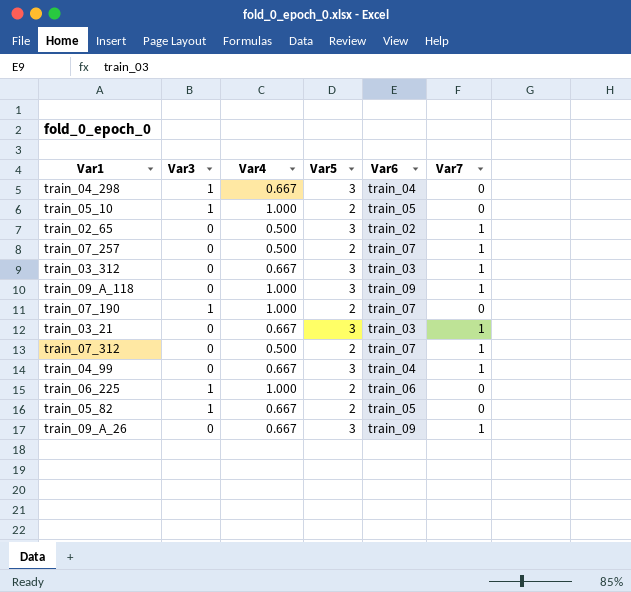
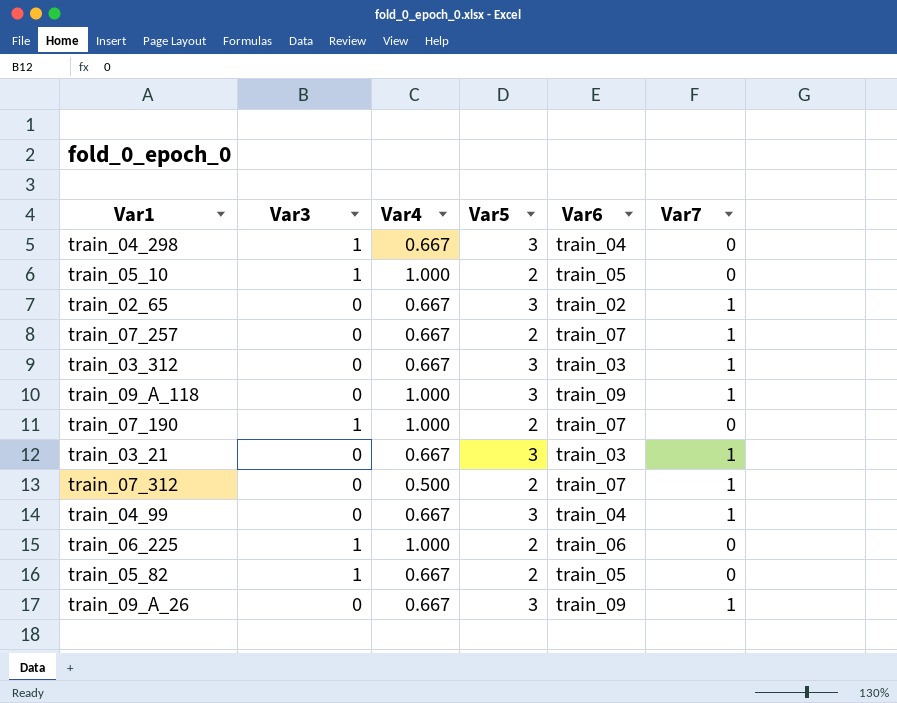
train_02_65 | Var4: 0.500 -> 0.667
train_07_257 | Var4: 0.500 -> 0.667

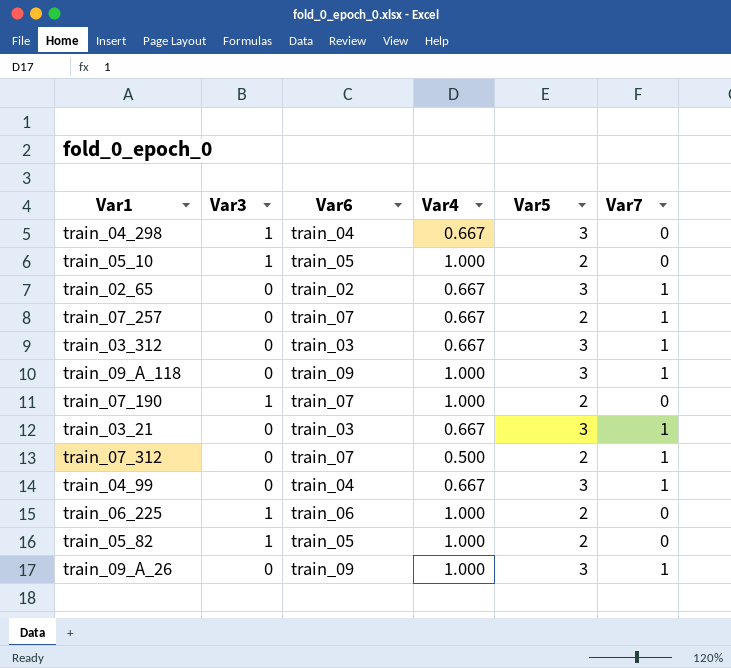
column Var6 | position: 5 -> 3
train_05_82 | Var4: 0.667 -> 1.000
train_09_A_26 | Var4: 0.667 -> 1.000

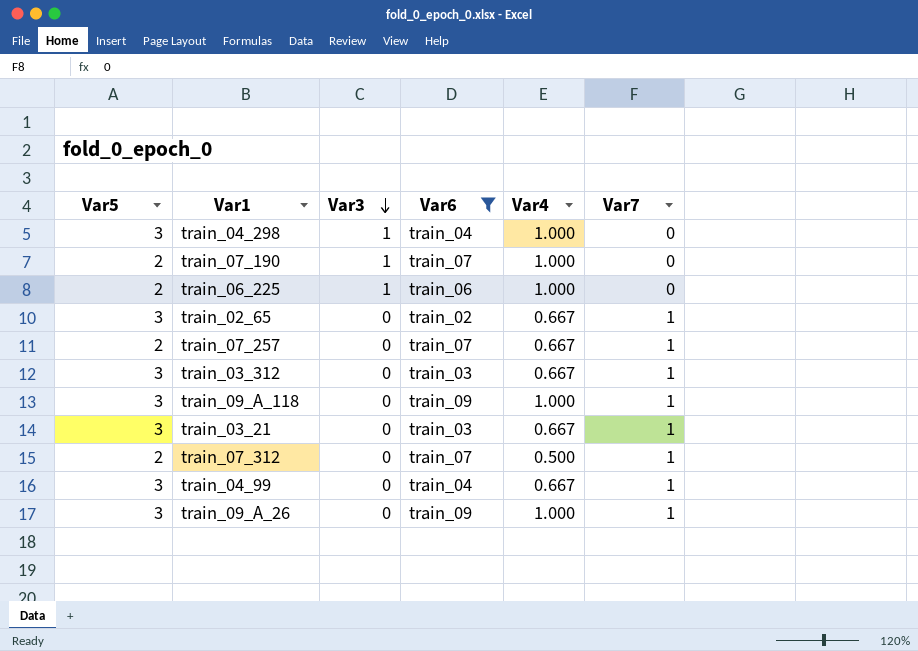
filter: none -> Var6 != train_05
row order: none -> Var3 descending
column Var5 | position: 5 -> 1
train_04_298 | Var4: 0.667 -> 1.000

